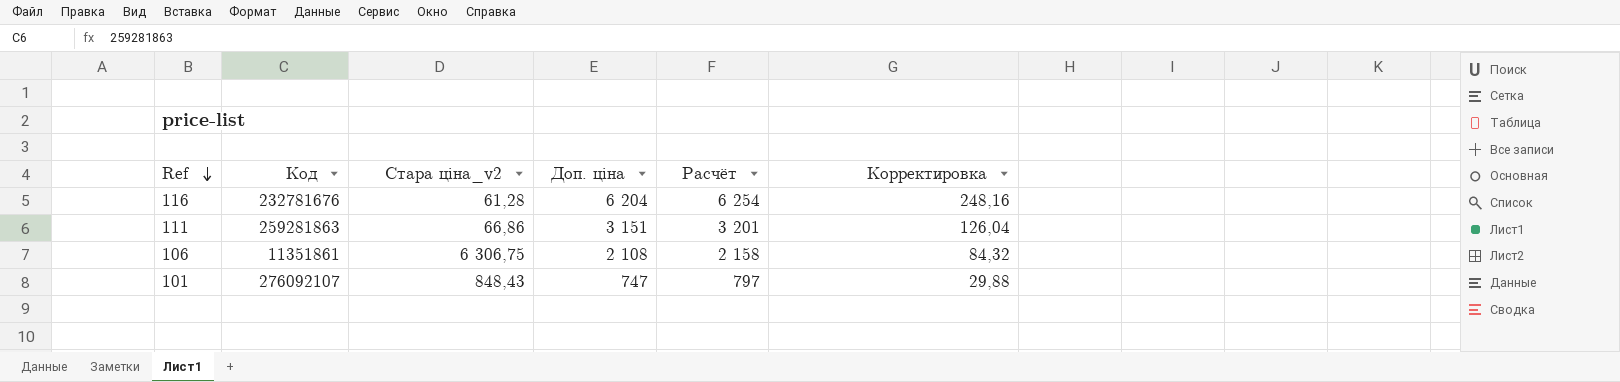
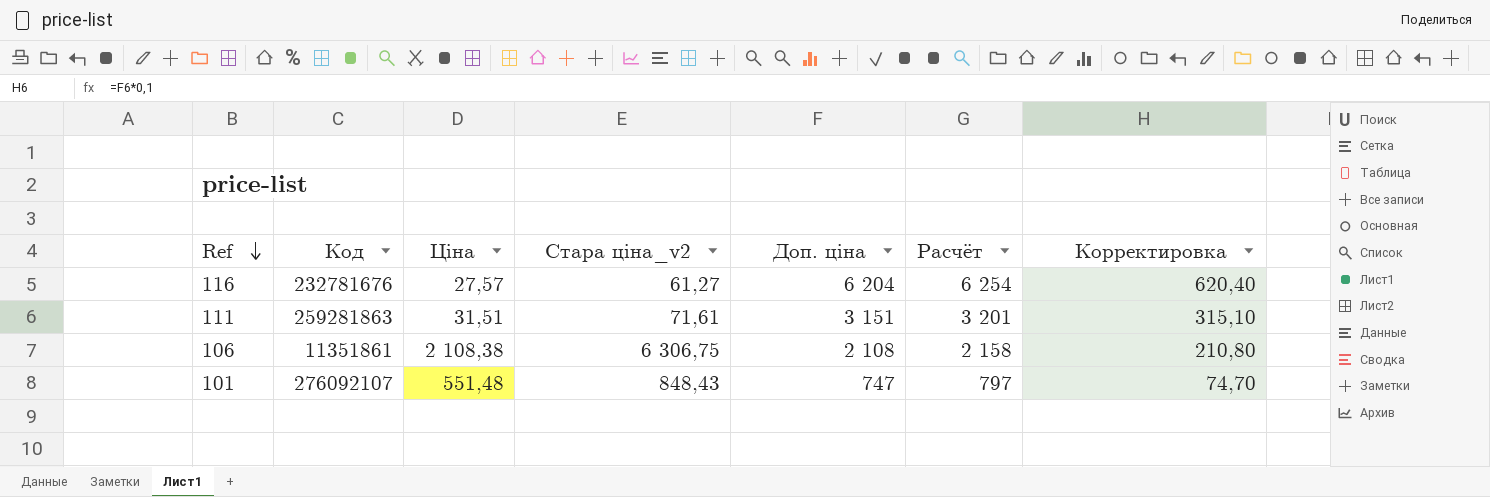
column Ціна | position: none -> 3
column Корректировка | formula: [Доп. ціна] * 0,04 -> [Доп. ціна] * 0,1
116 | Стара ціна_v2: 61,28 -> 61,27
111 | Стара ціна_v2: 66,86 -> 71,61

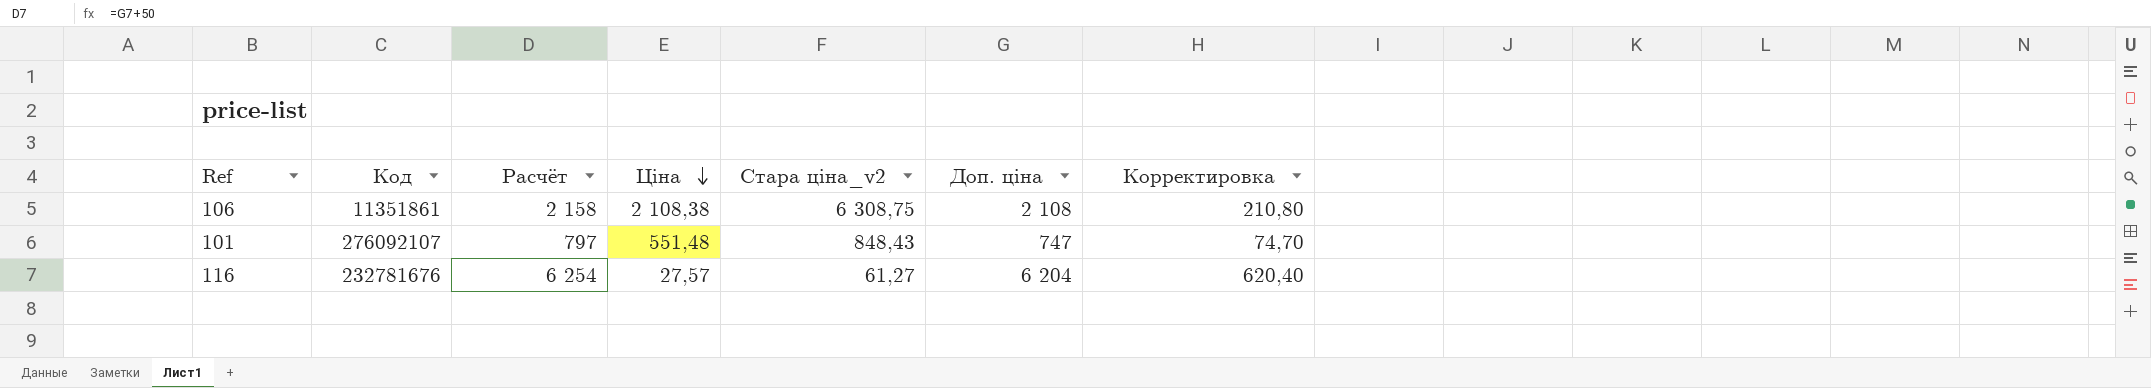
row order: Ref descending -> Ціна descending
column Расчёт | position: 6 -> 3
row 111: 259281863 | 31,51 | 71,61 | 3 151 | 3 201 | 315,10 -> none
106 | Стара ціна_v2: 6 306,75 -> 6 308,75

